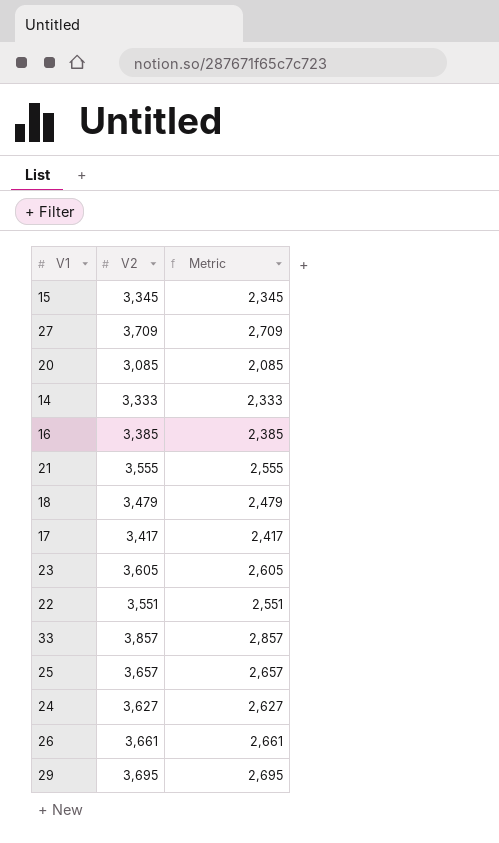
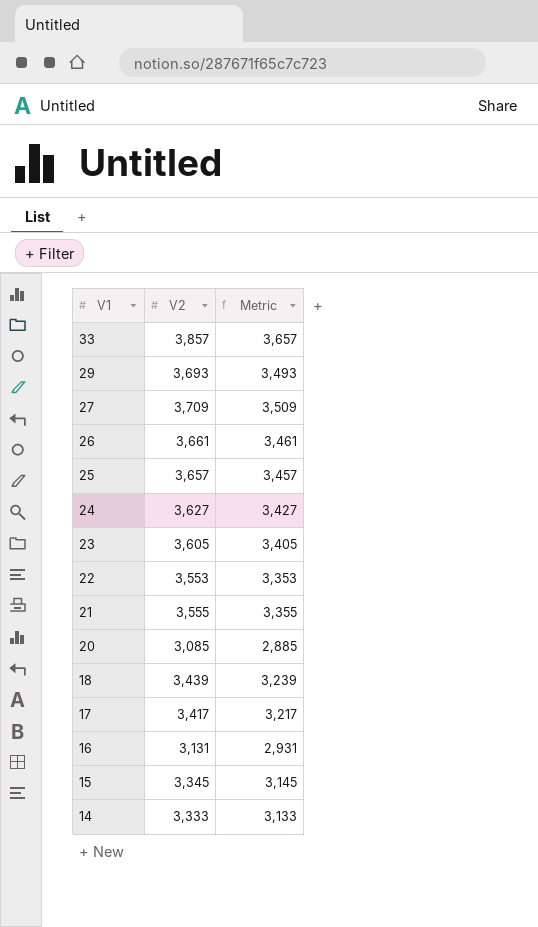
row order: none -> V1 descending
column Metric | formula: [V2] - 1000 -> [V2] - 200
29 | V2: 3,695 -> 3,693
22 | V2: 3,551 -> 3,553
18 | V2: 3,479 -> 3,439
16 | V2: 3,385 -> 3,131

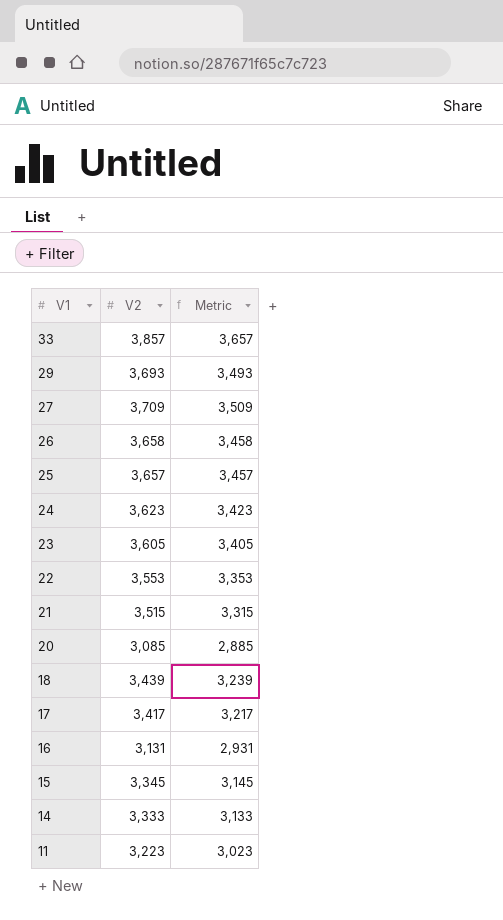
26 | V2: 3,661 -> 3,658
26 | Metric: 3,461 -> 3,458
24 | V2: 3,627 -> 3,623
24 | Metric: 3,427 -> 3,423
21 | V2: 3,555 -> 3,515
21 | Metric: 3,355 -> 3,315
row 11: none -> 3,223 | 3,023

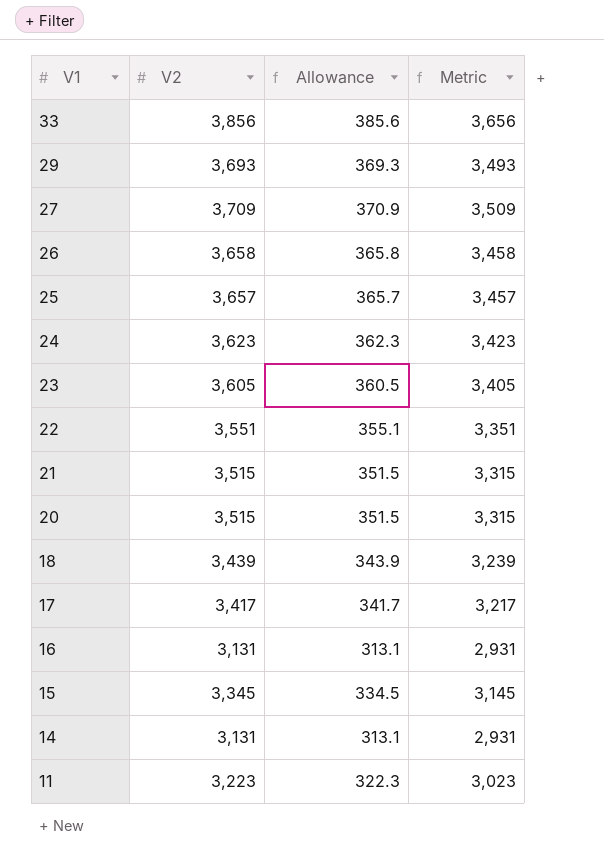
column Allowance | formula: none -> [V2] * 0.1
33 | V2: 3,857 -> 3,856
33 | Metric: 3,657 -> 3,656
22 | V2: 3,553 -> 3,551
22 | Metric: 3,353 -> 3,351
20 | V2: 3,085 -> 3,515
20 | Metric: 2,885 -> 3,315
14 | V2: 3,333 -> 3,131
14 | Metric: 3,133 -> 2,931

